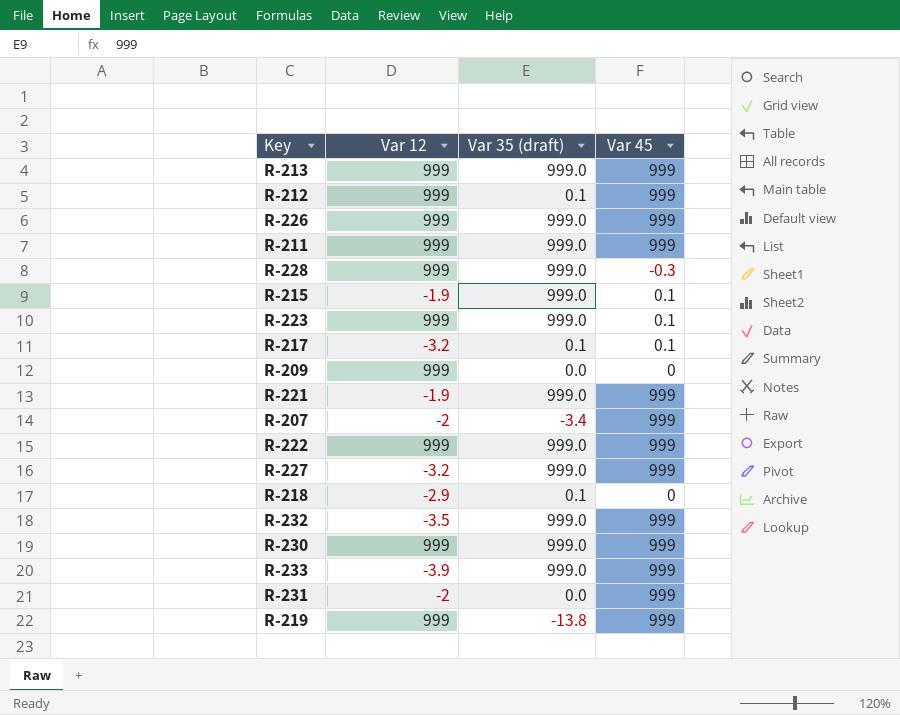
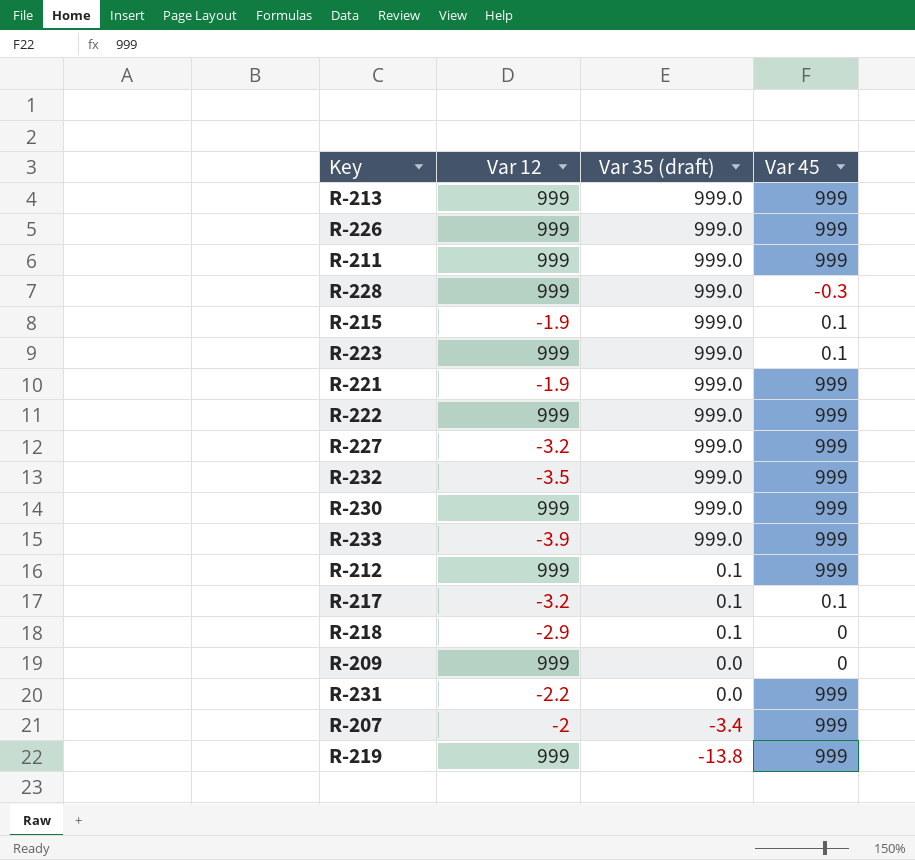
row order: none -> Var 35 (draft) descending
R-231 | Var 12: -2 -> -2.2

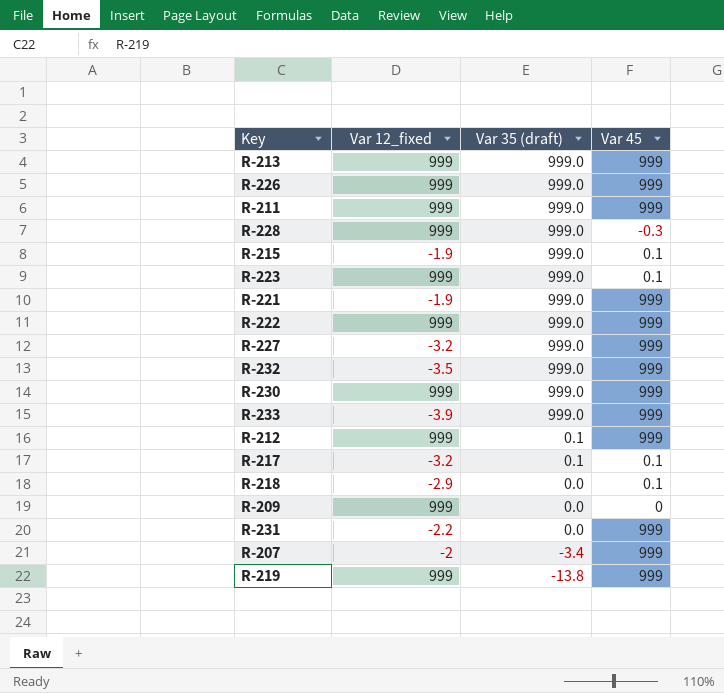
column name: Var 12 -> Var 12_fixed
R-218 | Var 35 (draft): 0.1 -> 0.0
R-218 | Var 45: 0 -> 0.1

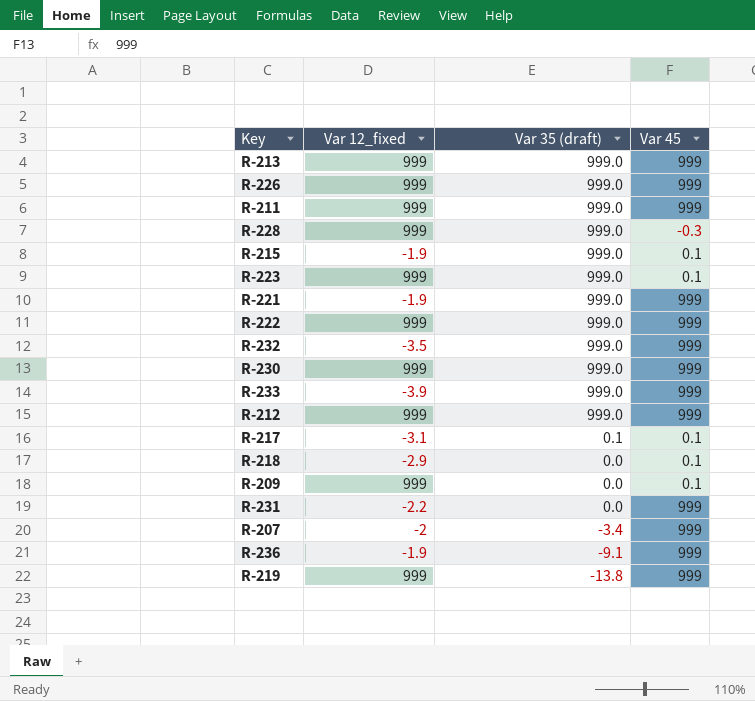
row R-227: -3.2 | 999.0 | 999 -> none
R-212 | Var 35 (draft): 0.1 -> 999.0
R-217 | Var 12_fixed: -3.2 -> -3.1
R-209 | Var 45: 0 -> 0.1
row R-236: none -> -1.9 | -9.1 | 999

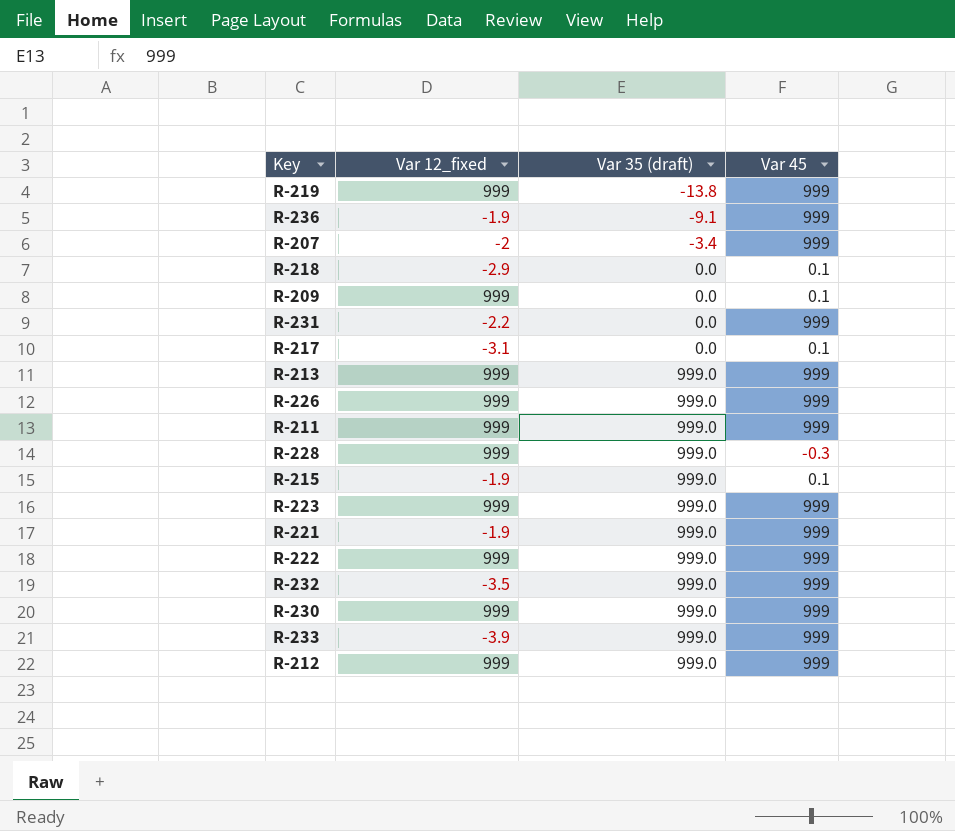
row order: Var 35 (draft) descending -> Var 35 (draft) ascending
R-217 | Var 35 (draft): 0.1 -> 0.0
R-223 | Var 45: 0.1 -> 999

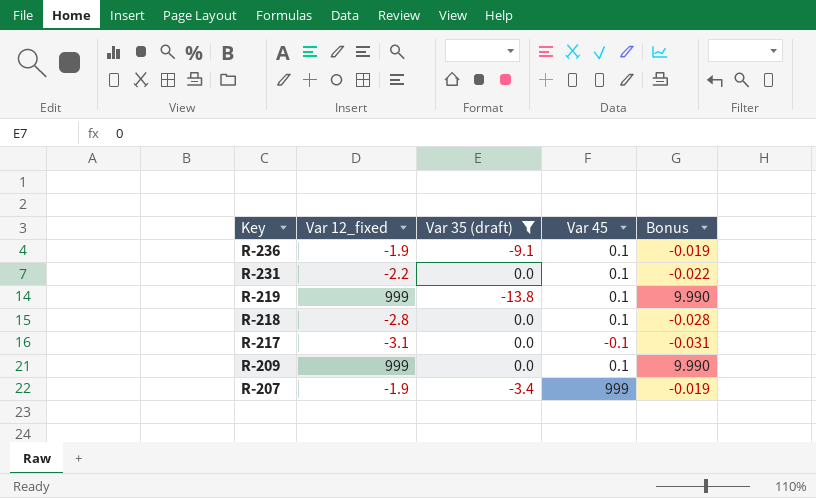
filter: none -> Var 35 (draft) != 999.0
row order: Var 35 (draft) ascending -> Key descending
column Bonus | formula: none -> [Var 12_fixed] * 0.01
R-236 | Var 45: 999 -> 0.1
R-231 | Var 45: 999 -> 0.1
R-219 | Var 45: 999 -> 0.1
R-218 | Var 12_fixed: -2.9 -> -2.8
R-217 | Var 45: 0.1 -> -0.1
R-207 | Var 12_fixed: -2 -> -1.9

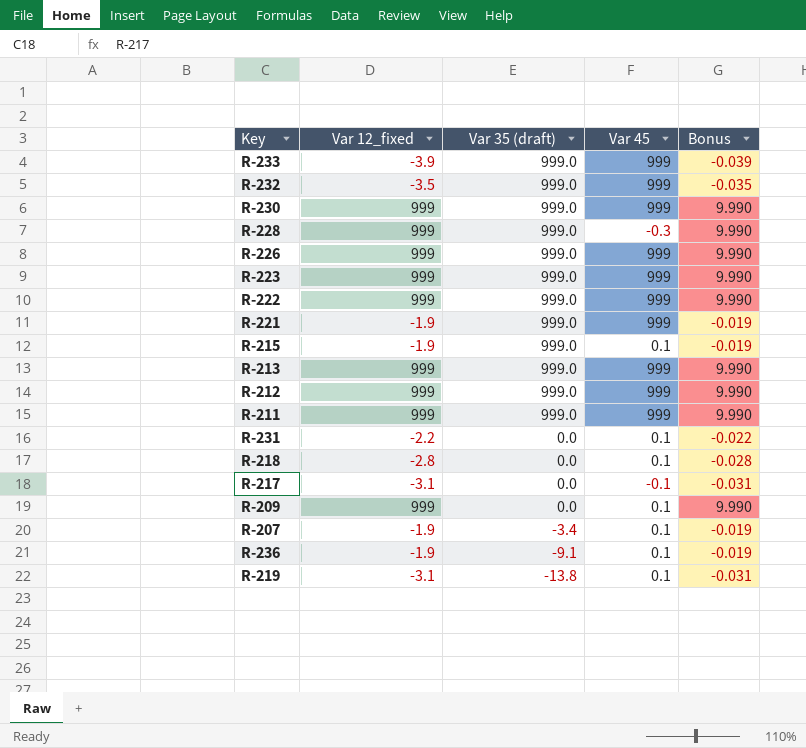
filter: Var 35 (draft) != 999.0 -> none
row order: Key descending -> Var 35 (draft) descending
R-207 | Var 45: 999 -> 0.1
R-219 | Var 12_fixed: 999 -> -3.1
R-219 | Bonus: 9.990 -> -0.031

